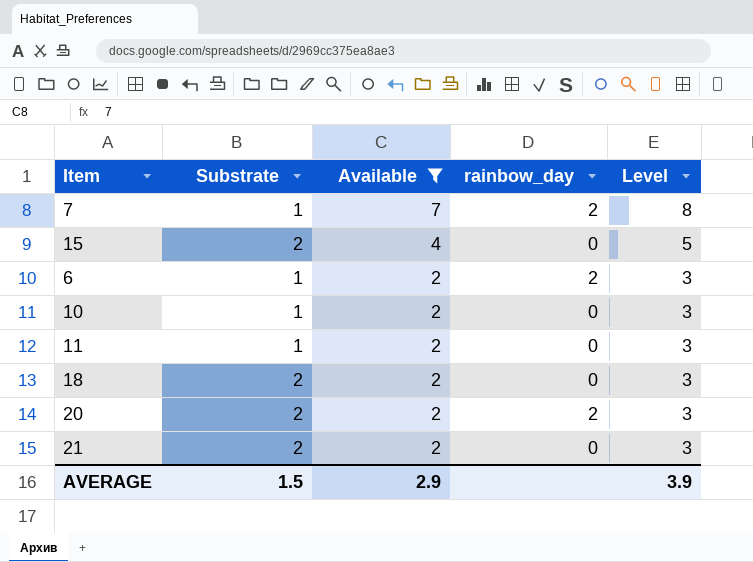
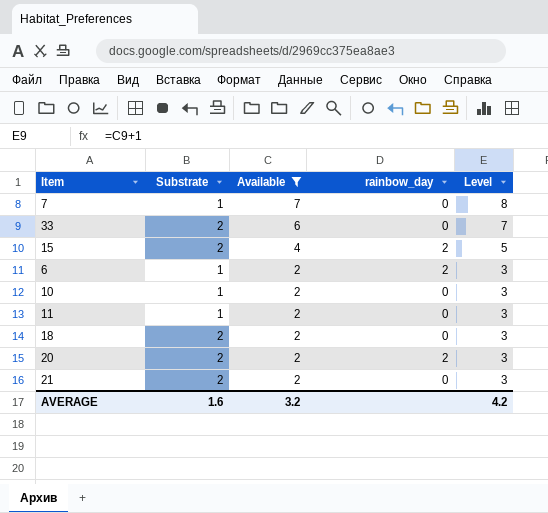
7 | rainbow_day: 2 -> 0
row 33: none -> 2 | 6 | 0 | 7
15 | rainbow_day: 0 -> 2
AVERAGE | Substrate: 1.5 -> 1.6
AVERAGE | Available: 2.9 -> 3.2
AVERAGE | Level: 3.9 -> 4.2

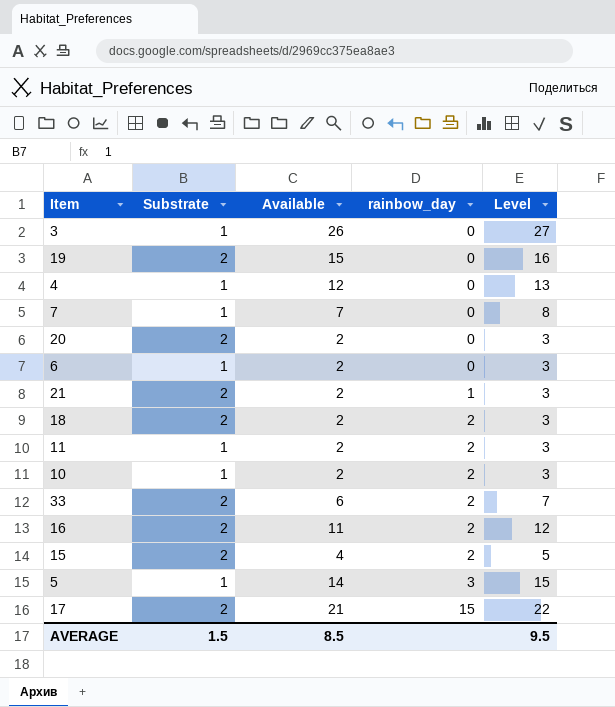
filter: Available <= 7 -> none
row order: Available descending -> rainbow_day ascending
20 | rainbow_day: 2 -> 0
6 | rainbow_day: 2 -> 0
21 | rainbow_day: 0 -> 1
18 | rainbow_day: 0 -> 2
11 | rainbow_day: 0 -> 2
10 | rainbow_day: 0 -> 2
33 | rainbow_day: 0 -> 2
AVERAGE | Substrate: 1.6 -> 1.5
AVERAGE | Available: 3.2 -> 8.5
AVERAGE | Level: 4.2 -> 9.5

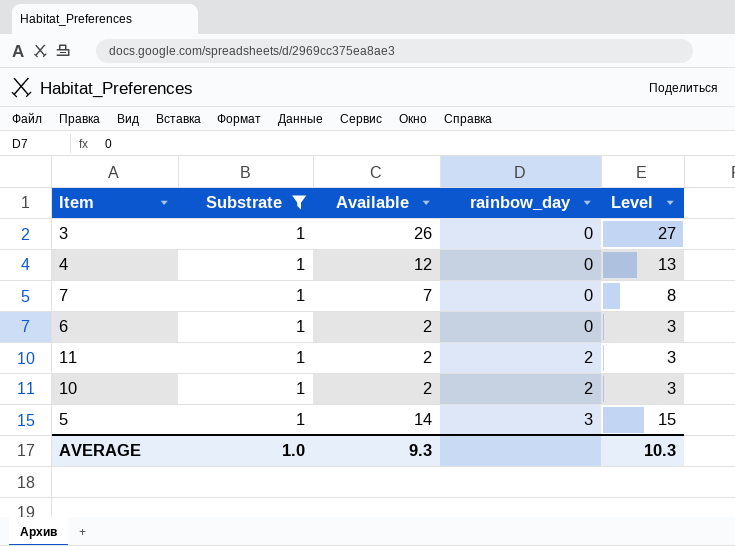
filter: none -> Substrate = 1
AVERAGE | Substrate: 1.5 -> 1.0
AVERAGE | Available: 8.5 -> 9.3
AVERAGE | Level: 9.5 -> 10.3

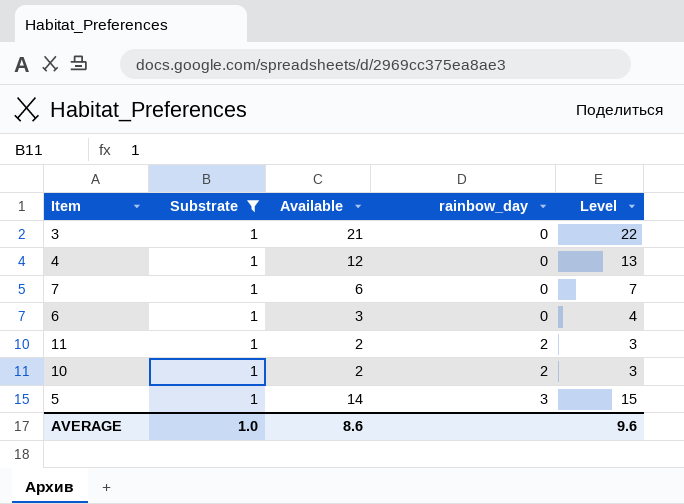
3 | Available: 26 -> 21
3 | Level: 27 -> 22
7 | Available: 7 -> 6
7 | Level: 8 -> 7
6 | Available: 2 -> 3
6 | Level: 3 -> 4
AVERAGE | Available: 9.3 -> 8.6
AVERAGE | Level: 10.3 -> 9.6

